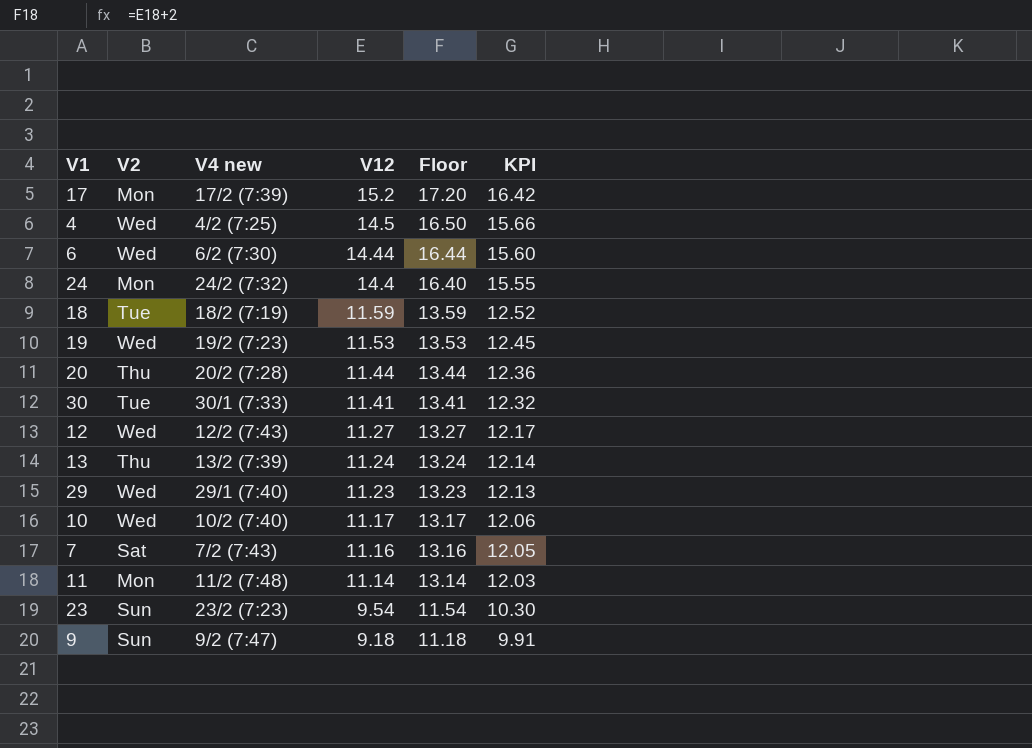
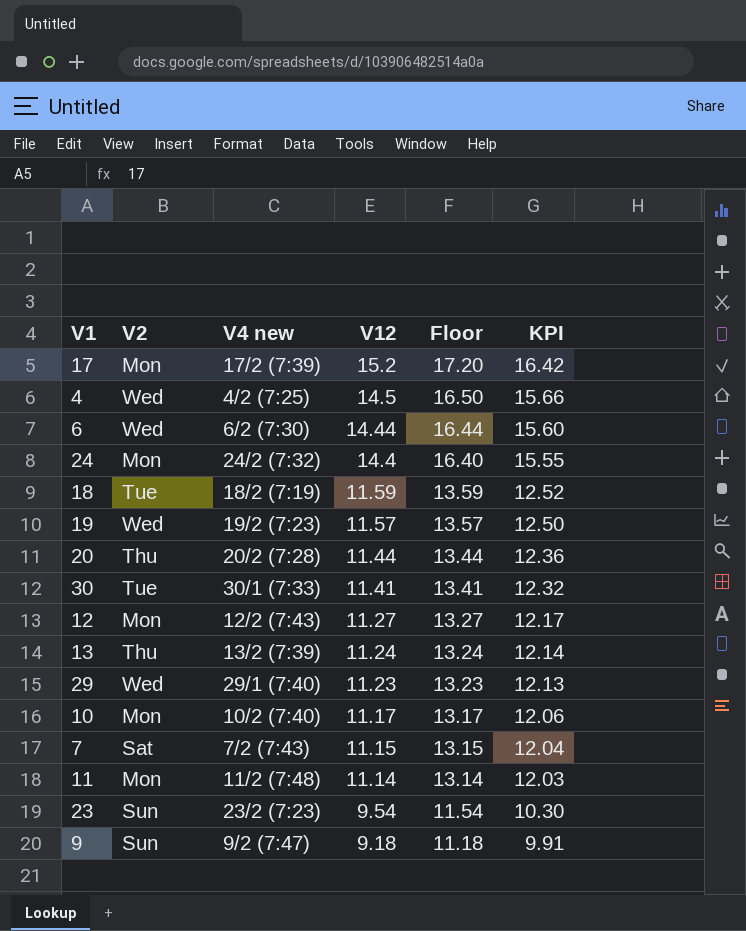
19 | V12: 11.53 -> 11.57
19 | Floor: 13.53 -> 13.57
19 | KPI: 12.45 -> 12.50
12 | V2: Wed -> Mon
10 | V2: Wed -> Mon
7 | V12: 11.16 -> 11.15
7 | Floor: 13.16 -> 13.15
7 | KPI: 12.05 -> 12.04

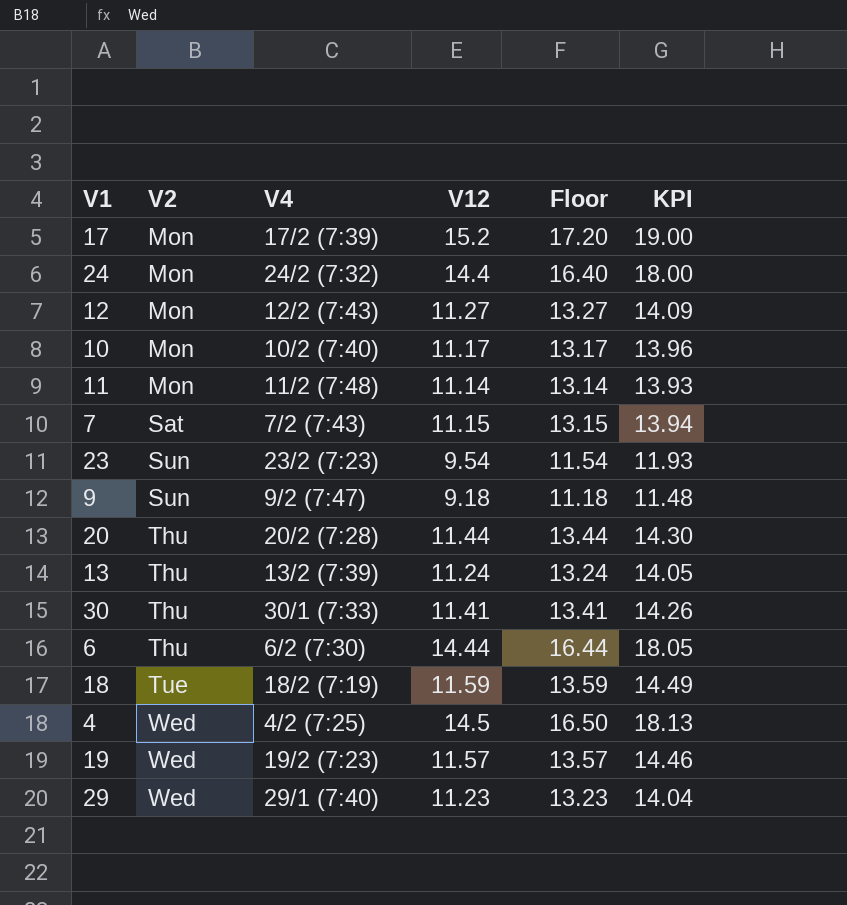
row order: V12 descending -> V2 ascending
column name: V4 new -> V4
column KPI | formula: [V12] * 1.08 -> [V12] * 1.25
30 | V2: Tue -> Thu
6 | V2: Wed -> Thu

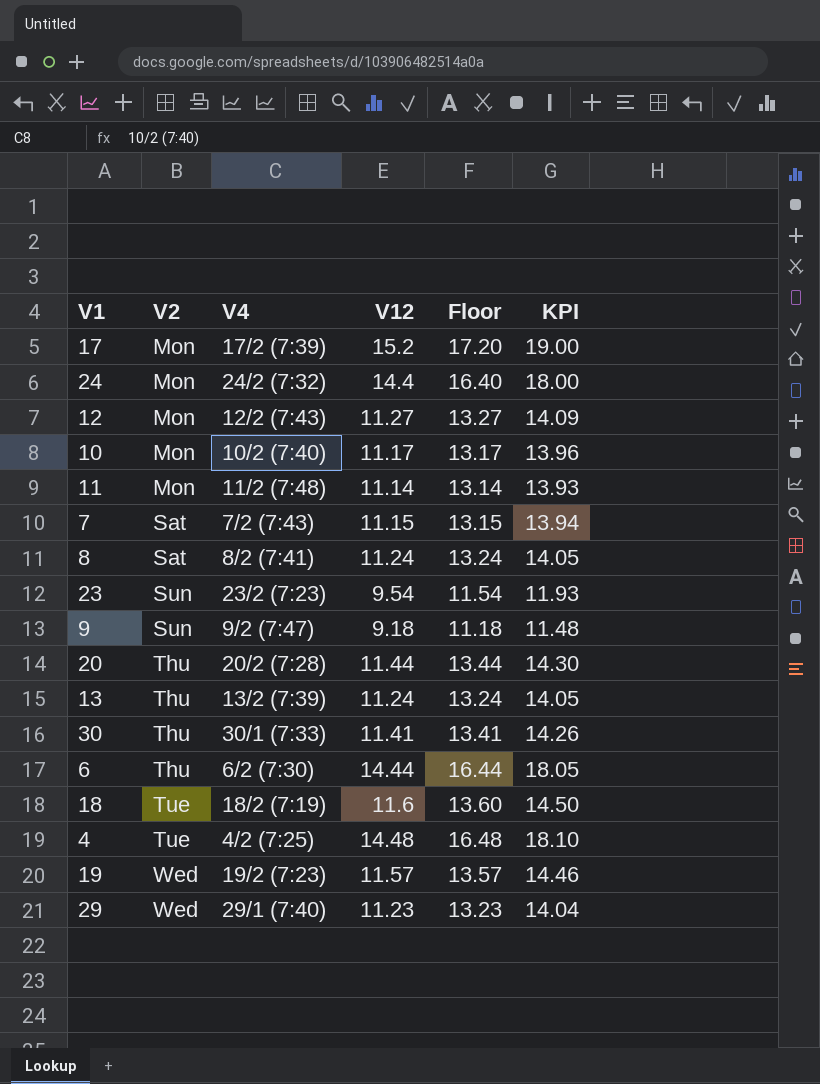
row 8: none -> Sat | 8/2 (7:41) | 11.24 | 13.24 | 14.05
18 | V12: 11.59 -> 11.6
18 | Floor: 13.59 -> 13.60
18 | KPI: 14.49 -> 14.50
4 | V2: Wed -> Tue
4 | V12: 14.5 -> 14.48
4 | Floor: 16.50 -> 16.48
4 | KPI: 18.13 -> 18.10

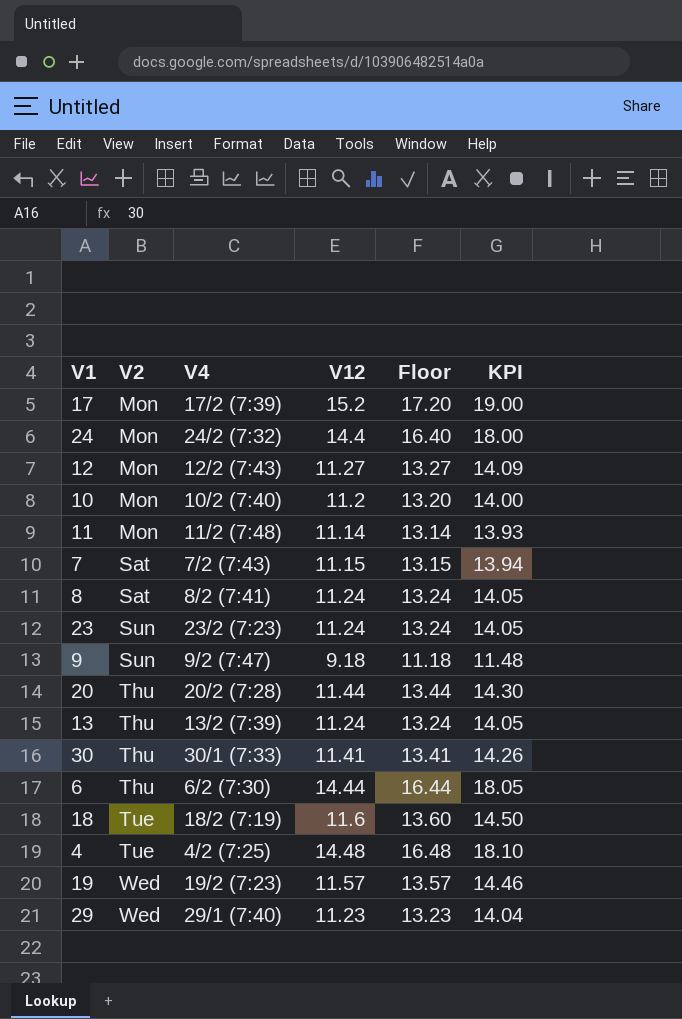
10 | V12: 11.17 -> 11.2
10 | Floor: 13.17 -> 13.20
10 | KPI: 13.96 -> 14.00
23 | V12: 9.54 -> 11.24
23 | Floor: 11.54 -> 13.24
23 | KPI: 11.93 -> 14.05

